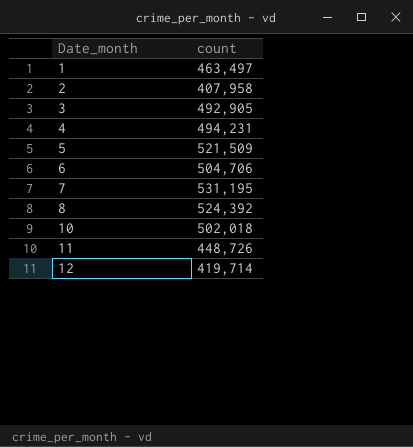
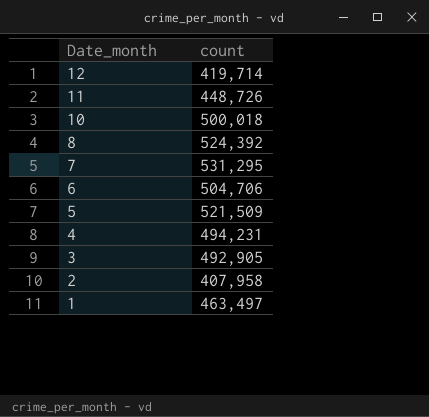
row order: Date_month ascending -> Date_month descending
10 | count: 502,018 -> 500,018
7 | count: 531,195 -> 531,295

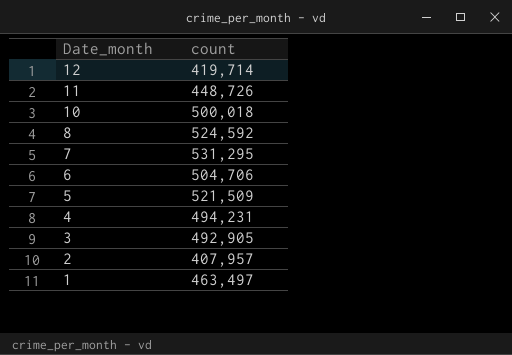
8 | count: 524,392 -> 524,592
2 | count: 407,958 -> 407,957

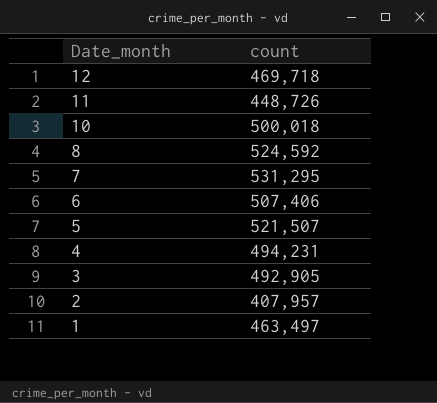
12 | count: 419,714 -> 469,718
6 | count: 504,706 -> 507,406
5 | count: 521,509 -> 521,507

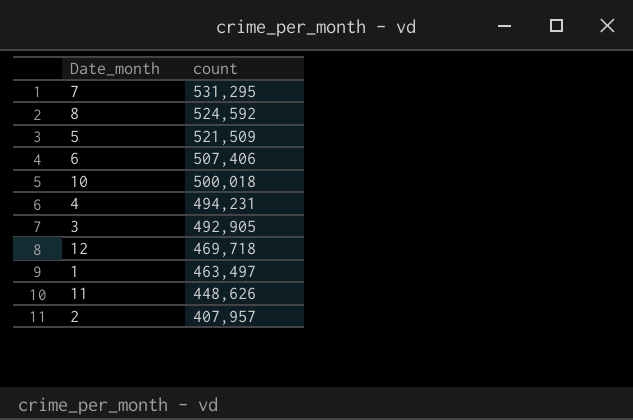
row order: Date_month descending -> count descending
5 | count: 521,507 -> 521,509
11 | count: 448,726 -> 448,626

